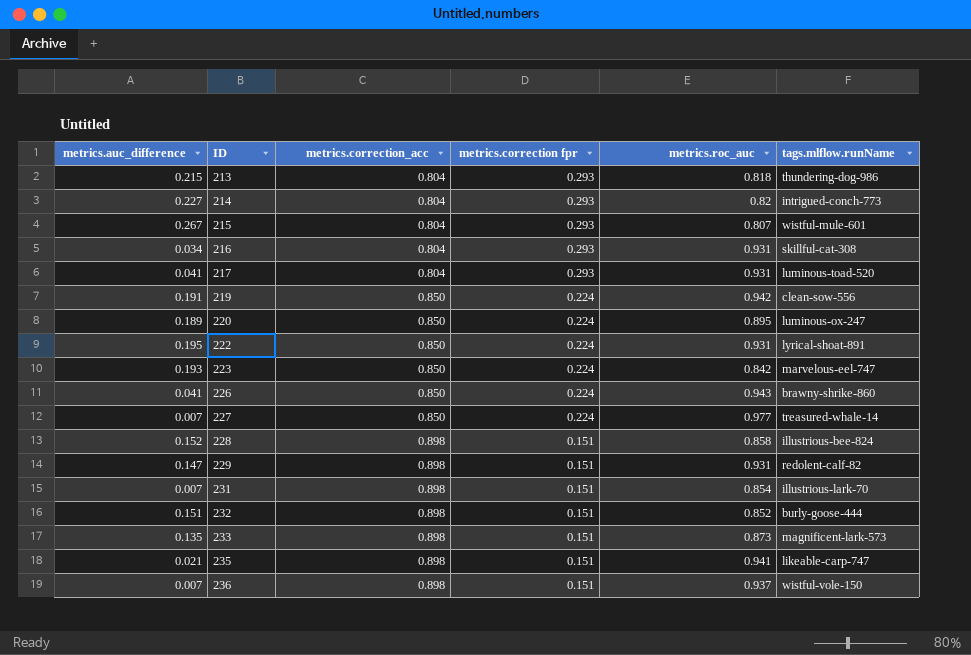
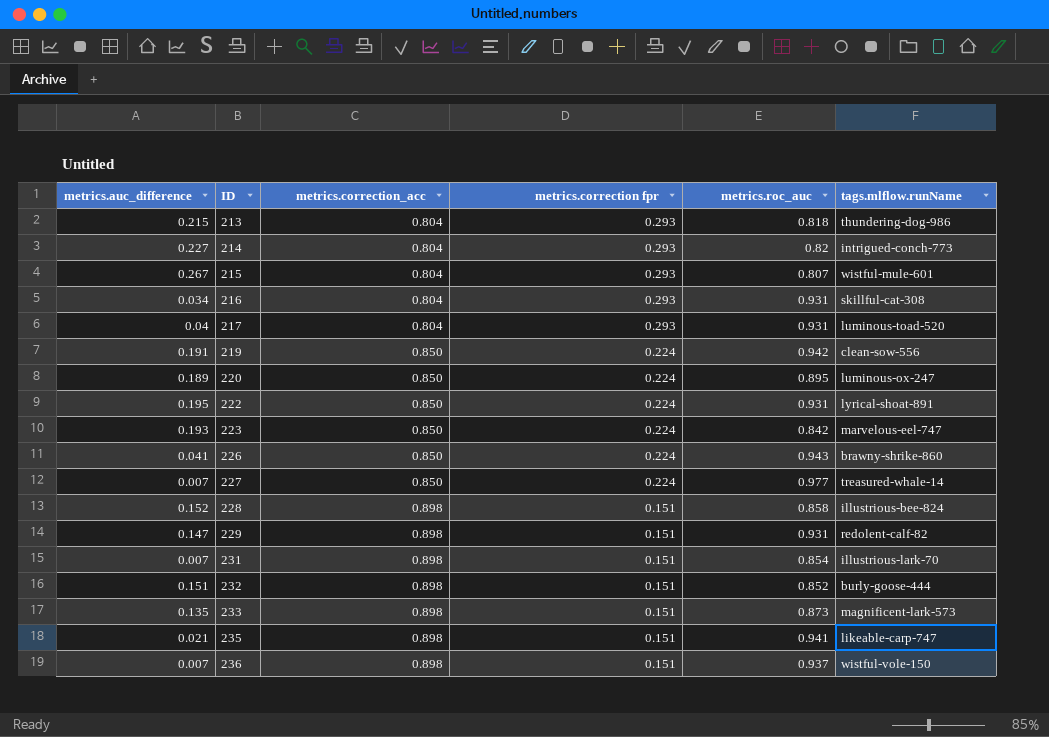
217 | metrics.auc_difference: 0.041 -> 0.04

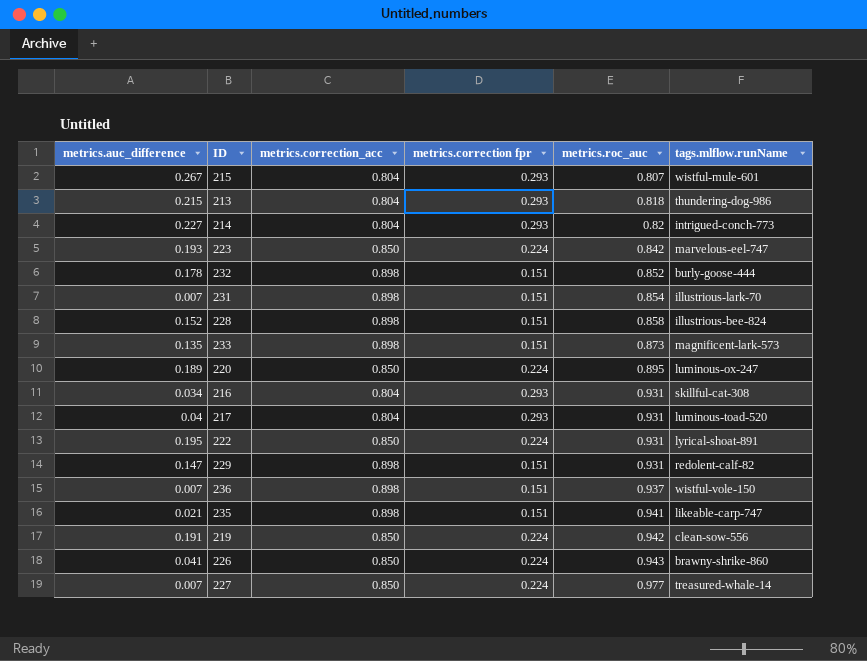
row order: ID ascending -> metrics.roc_auc ascending
232 | metrics.auc_difference: 0.151 -> 0.178

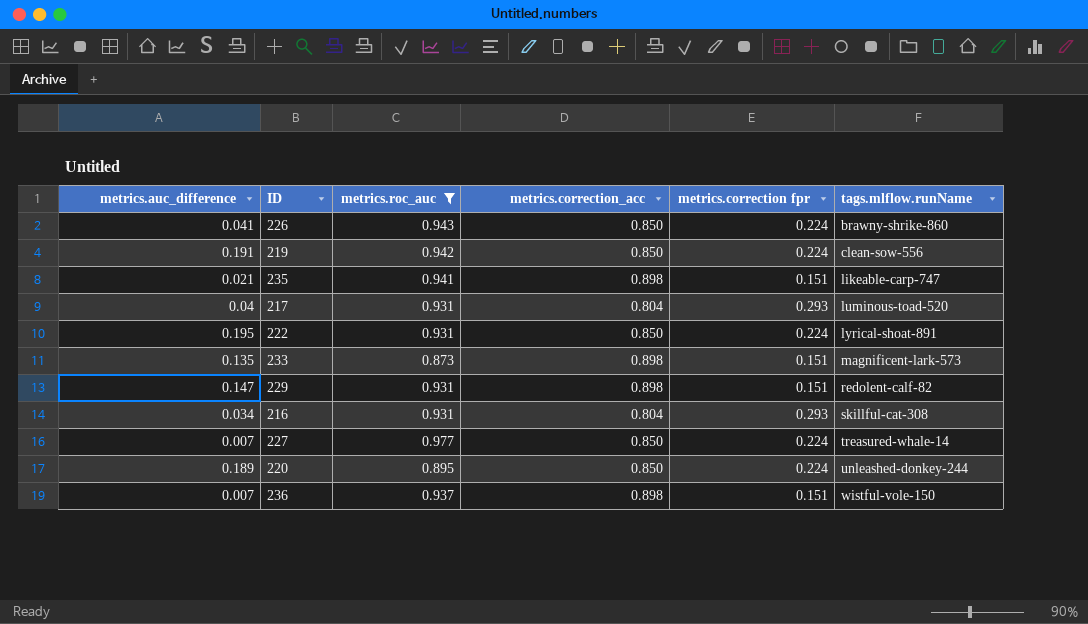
filter: none -> metrics.roc_auc >= 0.873
row order: metrics.roc_auc ascending -> tags.mlflow.runName ascending
column metrics.roc_auc | position: 5 -> 3
220 | tags.mlflow.runName: luminous-ox-247 -> unleashed-donkey-244

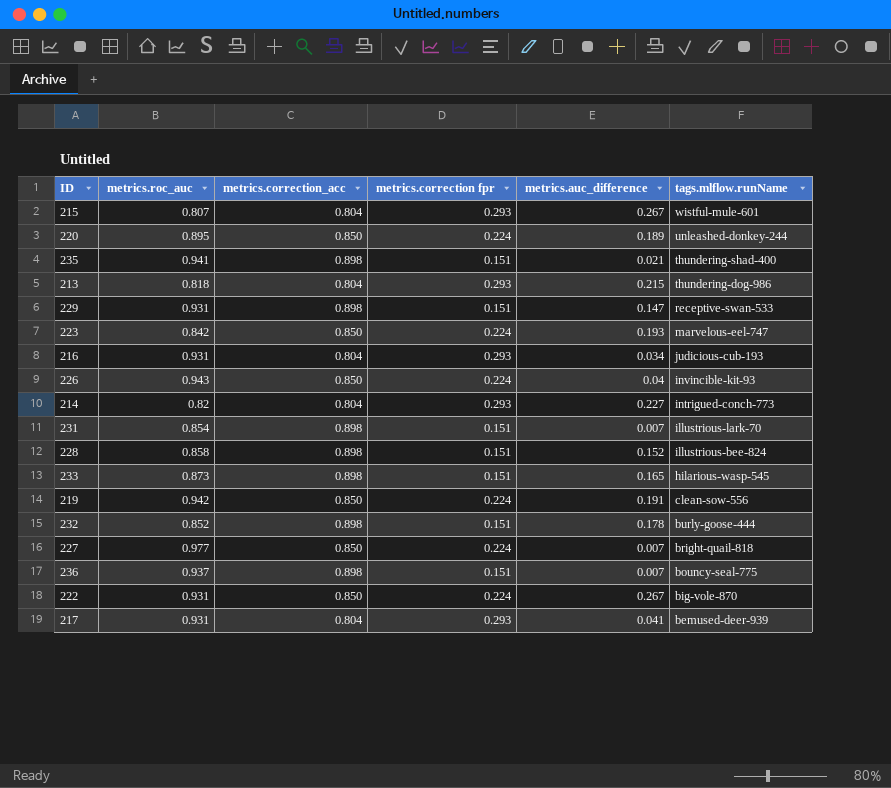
filter: metrics.roc_auc >= 0.873 -> none
row order: tags.mlflow.runName ascending -> tags.mlflow.runName descending
column metrics.auc_difference | position: 1 -> 5
235 | tags.mlflow.runName: likeable-carp-747 -> thundering-shad-400
229 | tags.mlflow.runName: redolent-calf-82 -> receptive-swan-533
216 | tags.mlflow.runName: skillful-cat-308 -> judicious-cub-193
226 | metrics.auc_difference: 0.041 -> 0.04
226 | tags.mlflow.runName: brawny-shrike-860 -> invincible-kit-93
233 | metrics.auc_difference: 0.135 -> 0.165
233 | tags.mlflow.runName: magnificent-lark-573 -> hilarious-wasp-545
227 | tags.mlflow.runName: treasured-whale-14 -> bright-quail-818
236 | tags.mlflow.runName: wistful-vole-150 -> bouncy-seal-775
222 | metrics.auc_difference: 0.195 -> 0.267
222 | tags.mlflow.runName: lyrical-shoat-891 -> big-vole-870
217 | metrics.auc_difference: 0.04 -> 0.041
217 | tags.mlflow.runName: luminous-toad-520 -> bemused-deer-939

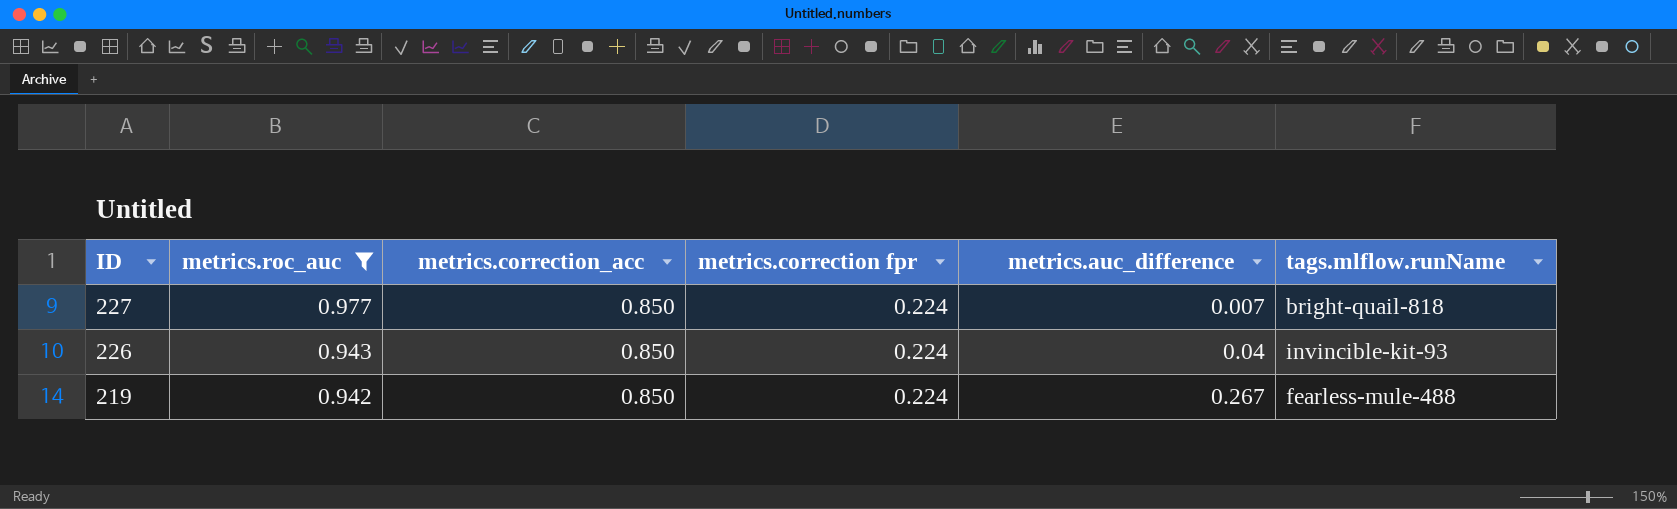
filter: none -> metrics.roc_auc >= 0.942
row order: tags.mlflow.runName descending -> ID descending
219 | metrics.auc_difference: 0.191 -> 0.267
219 | tags.mlflow.runName: clean-sow-556 -> fearless-mule-488

